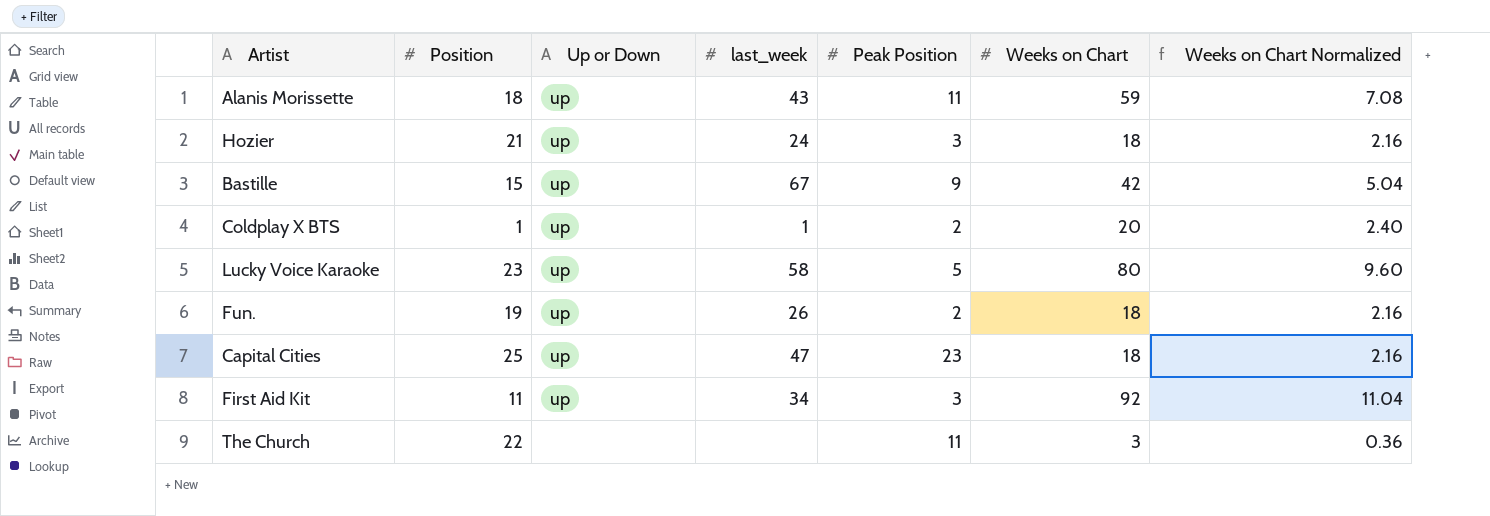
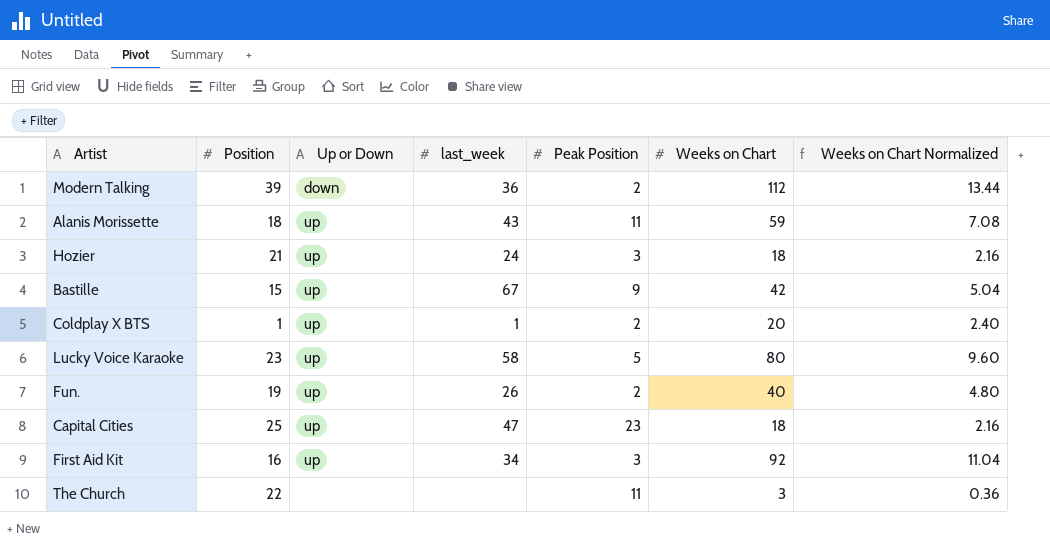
row Modern Talking: none -> 39 | down | 36 | 2 | 112 | 13.44
Fun. | Weeks on Chart: 18 -> 40
Fun. | Weeks on Chart Normalized: 2.16 -> 4.80
First Aid Kit | Position: 11 -> 16

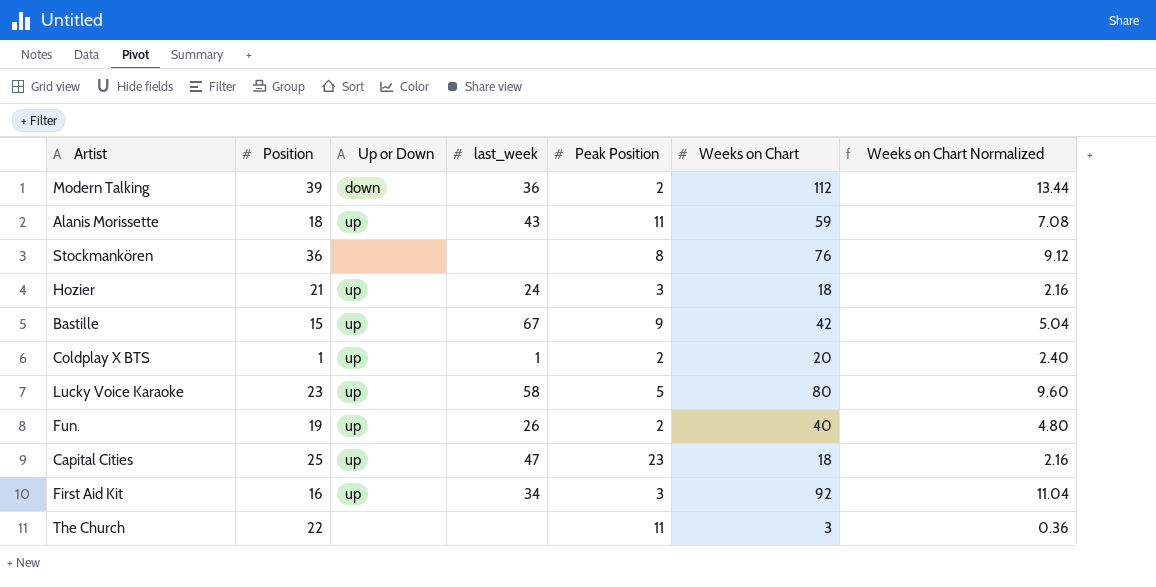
row Stockmankören: none -> 36 | none | none | 8 | 76 | 9.12

